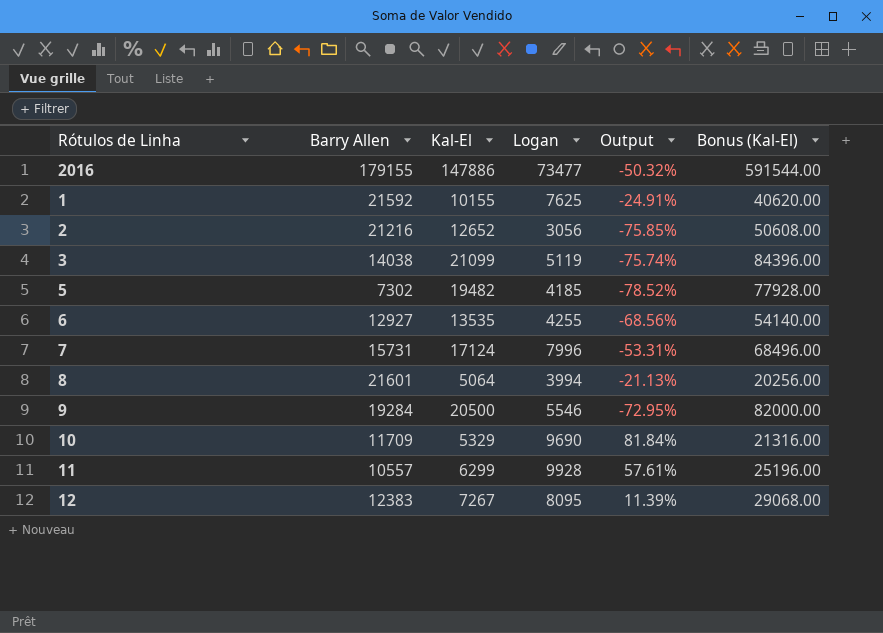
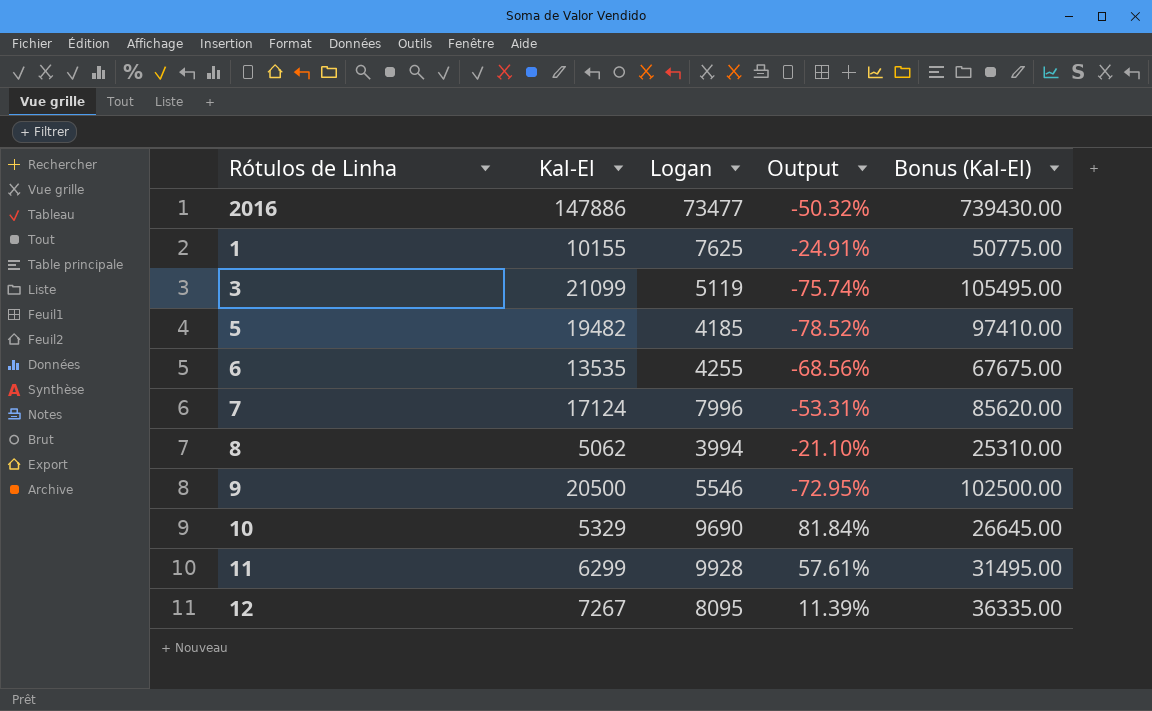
column Barry Allen | position: 2 -> none
column Bonus (Kal-El) | formula: [Kal-El] * 4 -> [Kal-El] * 5
row 2: 21216 | 12652 | 3056 | -75.85% | 50608.00 -> none
8 | Kal-El: 5064 -> 5062
8 | Output: -21.13% -> -21.10%

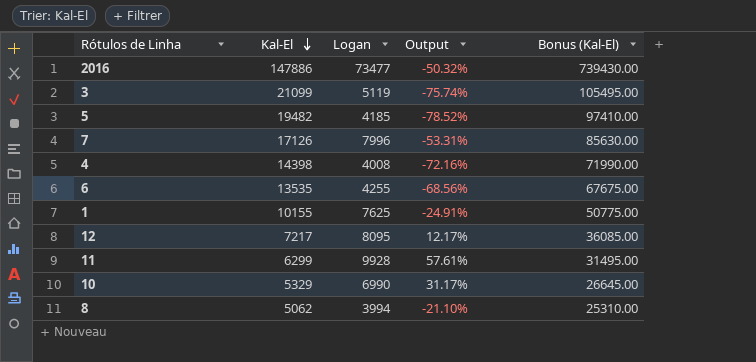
row order: none -> Kal-El descending
row 9: 20500 | 5546 | -72.95% | 102500.00 -> none
7 | Kal-El: 17124 -> 17126
7 | Bonus (Kal-El): 85620.00 -> 85630.00
row 4: none -> 14398 | 4008 | -72.16% | 71990.00
12 | Kal-El: 7267 -> 7217
12 | Output: 11.39% -> 12.17%
12 | Bonus (Kal-El): 36335.00 -> 36085.00
10 | Logan: 9690 -> 6990
10 | Output: 81.84% -> 31.17%

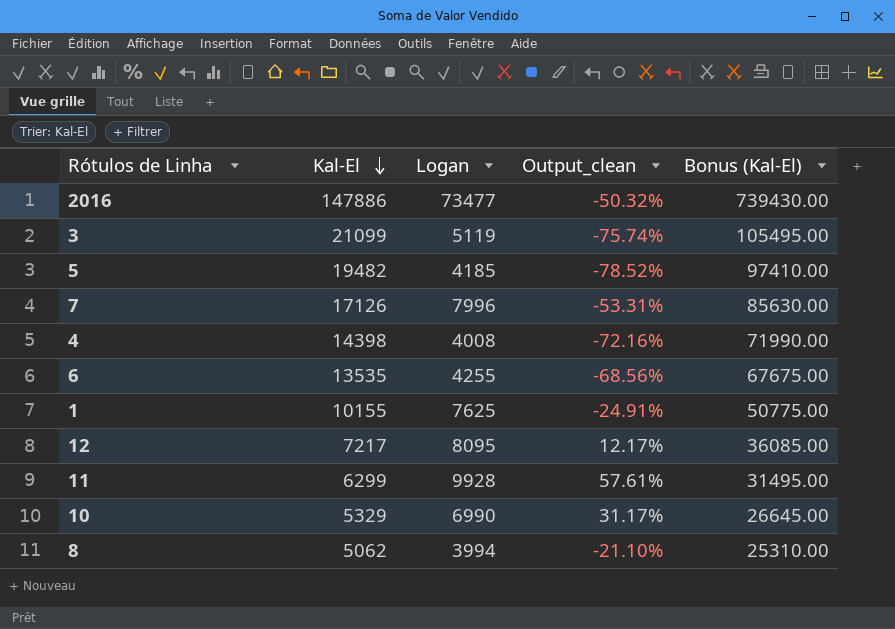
column name: Output -> Output_clean

